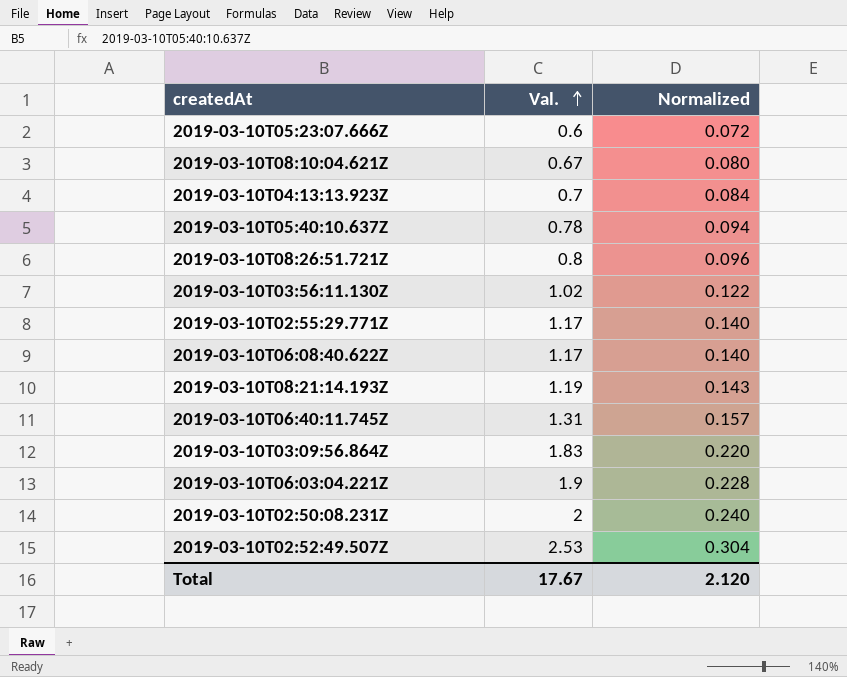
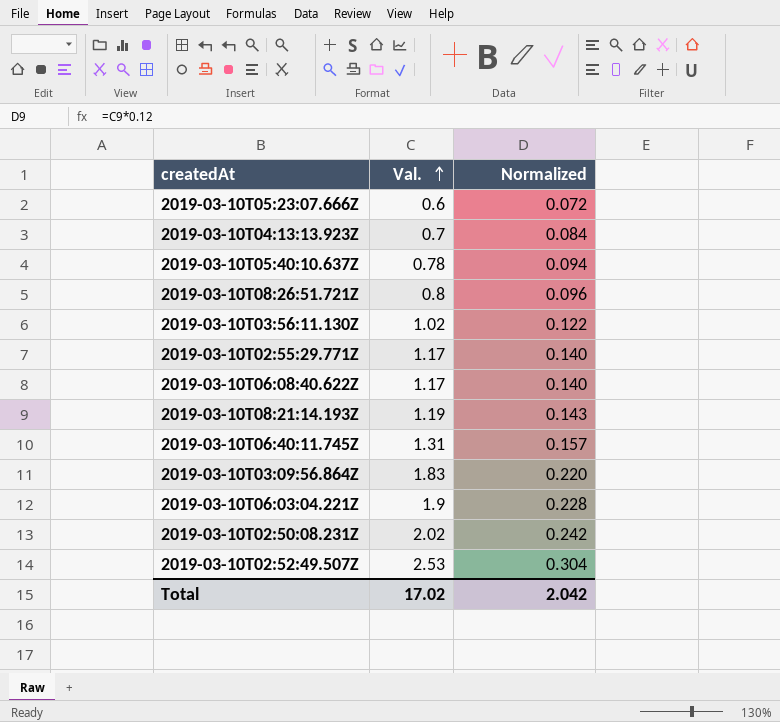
row 2019-03-10T08:10:04.621Z: 0.67 | 0.080 -> none
2019-03-10T02:50:08.231Z | Val.: 2 -> 2.02
2019-03-10T02:50:08.231Z | Normalized: 0.240 -> 0.242
Total | Val.: 17.67 -> 17.02
Total | Normalized: 2.120 -> 2.042

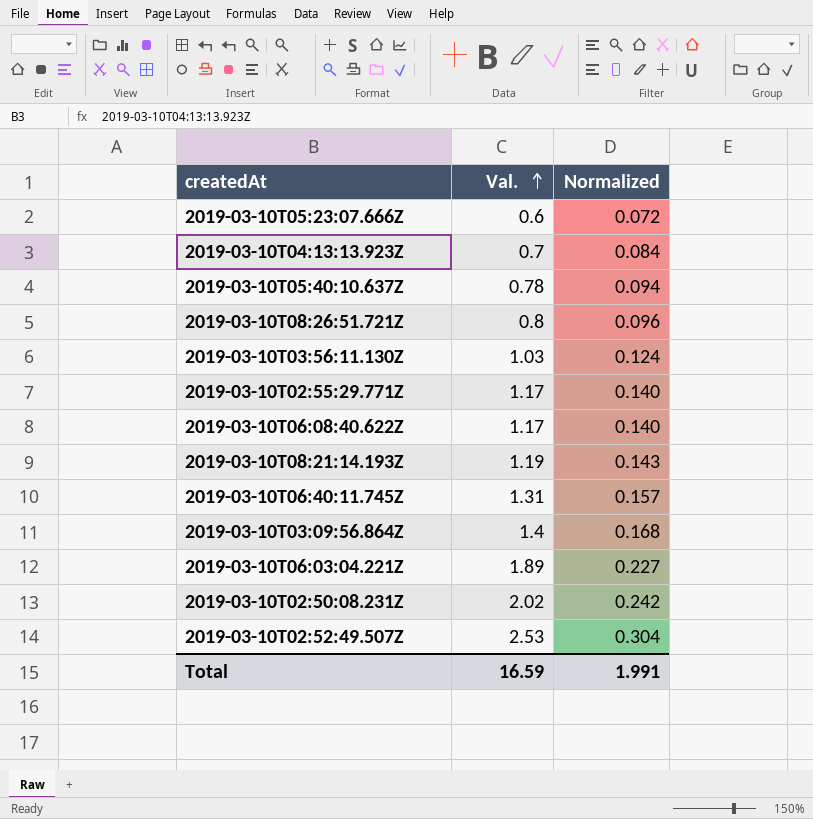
2019-03-10T03:56:11.130Z | Val.: 1.02 -> 1.03
2019-03-10T03:56:11.130Z | Normalized: 0.122 -> 0.124
2019-03-10T03:09:56.864Z | Val.: 1.83 -> 1.4
2019-03-10T03:09:56.864Z | Normalized: 0.220 -> 0.168
2019-03-10T06:03:04.221Z | Val.: 1.9 -> 1.89
2019-03-10T06:03:04.221Z | Normalized: 0.228 -> 0.227
Total | Val.: 17.02 -> 16.59
Total | Normalized: 2.042 -> 1.991

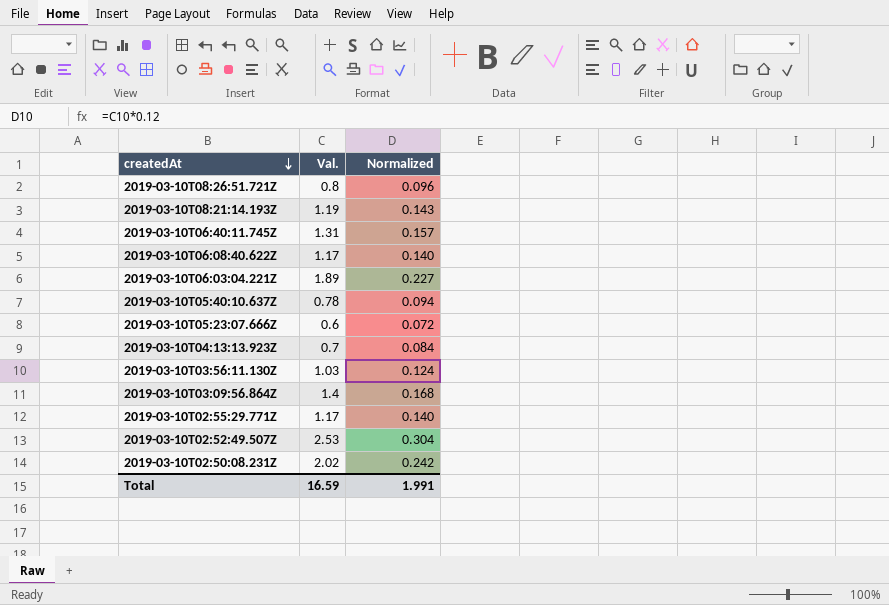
row order: Val. ascending -> createdAt descending

